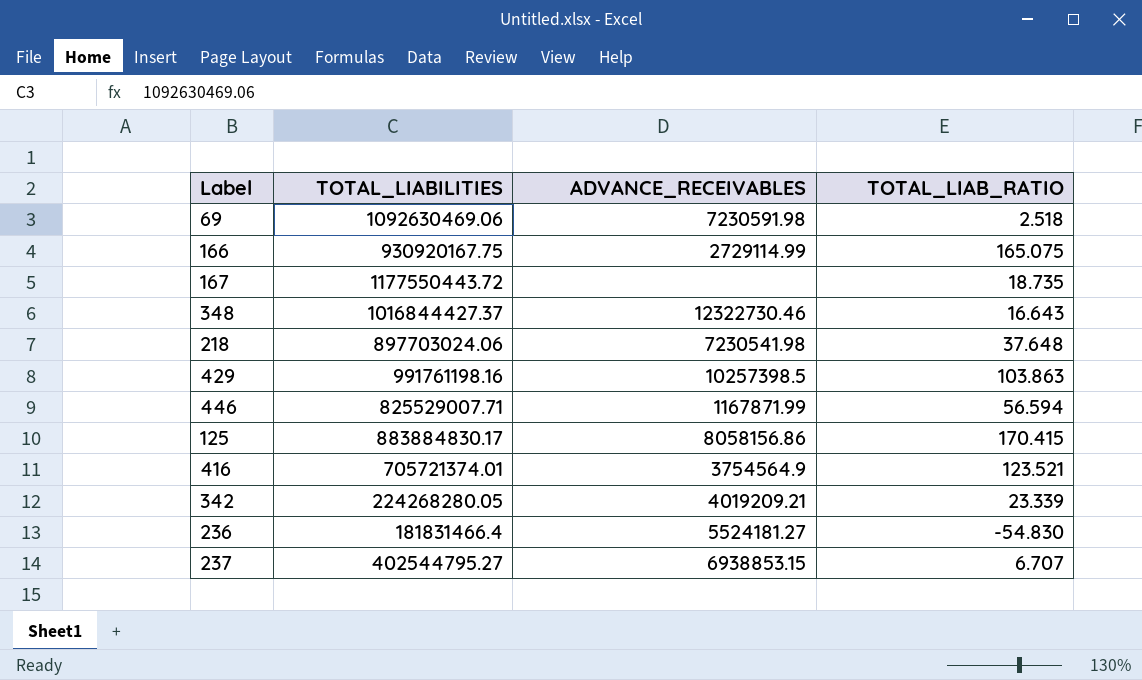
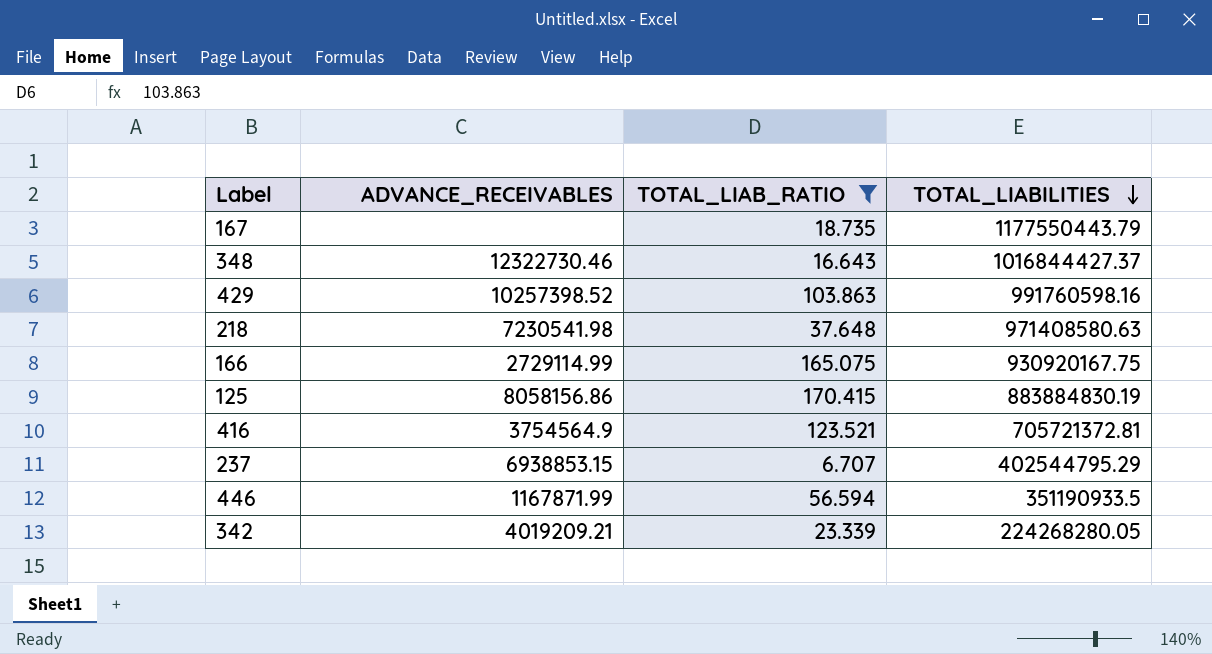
filter: none -> TOTAL_LIAB_RATIO >= 6.707
row order: none -> TOTAL_LIABILITIES descending
column TOTAL_LIABILITIES | position: 2 -> 4
167 | TOTAL_LIABILITIES: 1177550443.72 -> 1177550443.79
429 | ADVANCE_RECEIVABLES: 10257398.5 -> 10257398.52
429 | TOTAL_LIABILITIES: 991761198.16 -> 991760598.16
218 | TOTAL_LIABILITIES: 897703024.06 -> 971408580.63
125 | TOTAL_LIABILITIES: 883884830.17 -> 883884830.19
416 | TOTAL_LIABILITIES: 705721374.01 -> 705721372.81
237 | TOTAL_LIABILITIES: 402544795.27 -> 402544795.29
446 | TOTAL_LIABILITIES: 825529007.71 -> 351190933.5

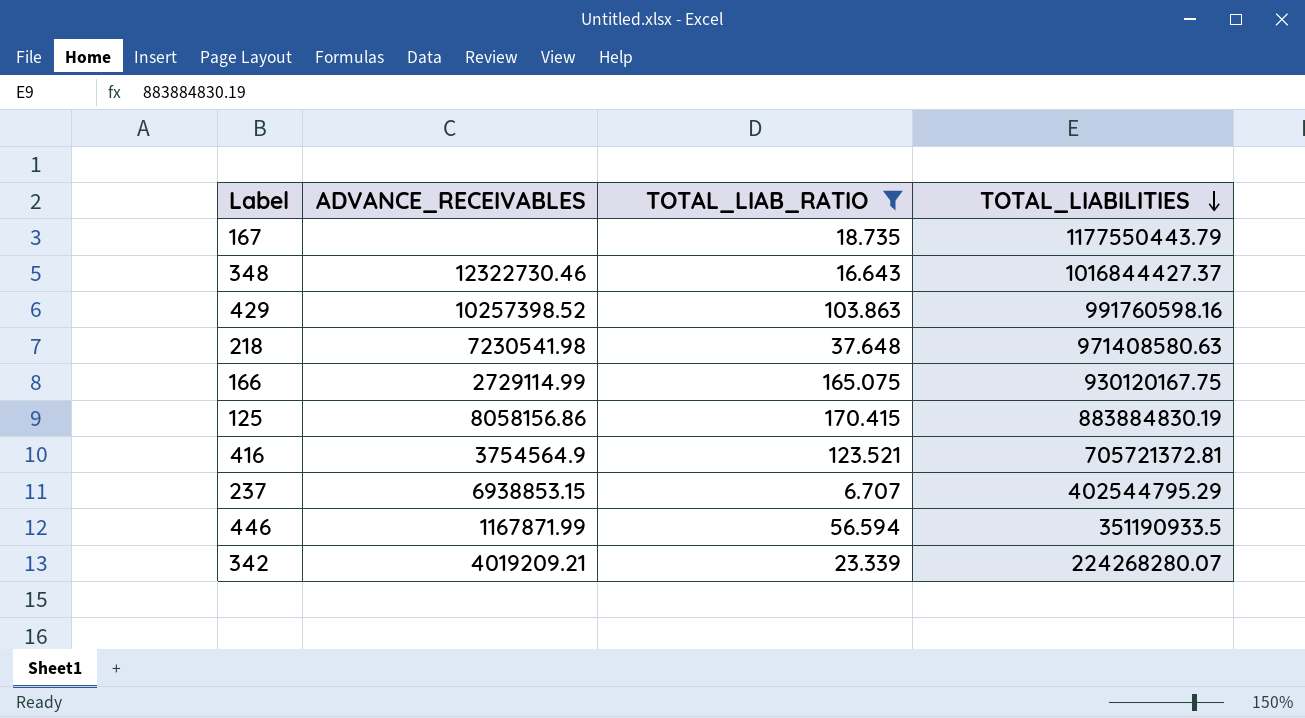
166 | TOTAL_LIABILITIES: 930920167.75 -> 930120167.75
342 | TOTAL_LIABILITIES: 224268280.05 -> 224268280.07

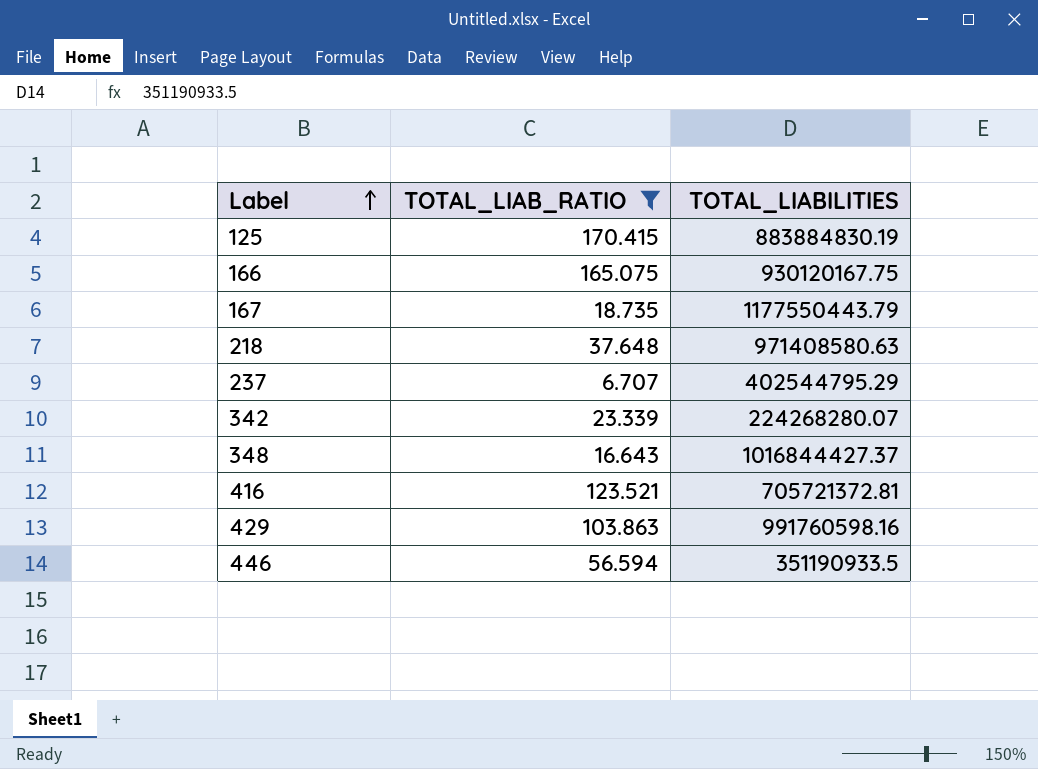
row order: TOTAL_LIABILITIES descending -> Label ascending
column ADVANCE_RECEIVABLES | position: 2 -> none

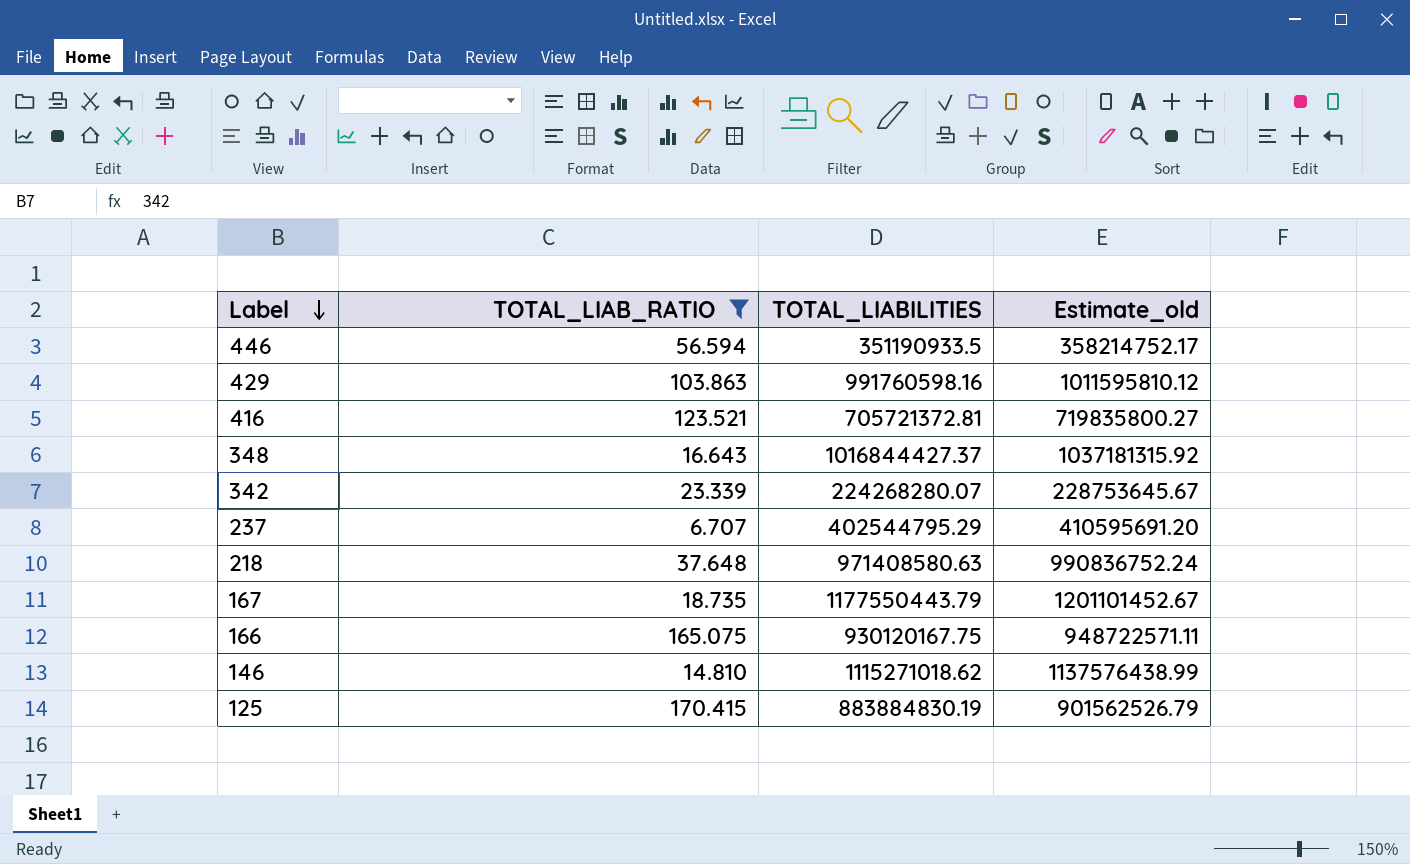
row order: Label ascending -> Label descending
column Estimate_old | formula: none -> [TOTAL_LIABILITIES] * 1.02
row 146: none -> 14.810 | 1115271018.62 | 1137576438.99

